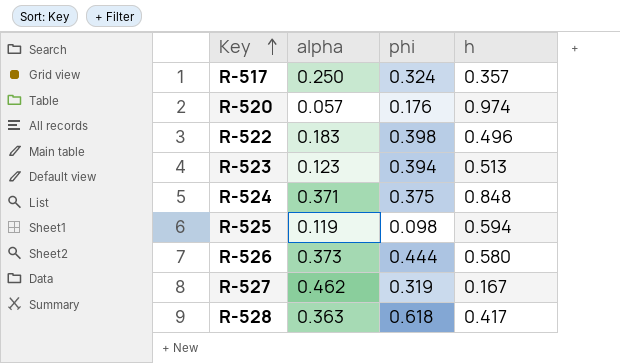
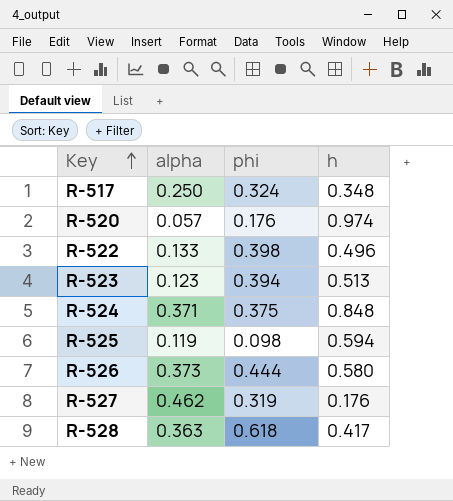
R-517 | h: 0.357 -> 0.348
R-522 | alpha: 0.183 -> 0.133
R-527 | h: 0.167 -> 0.176

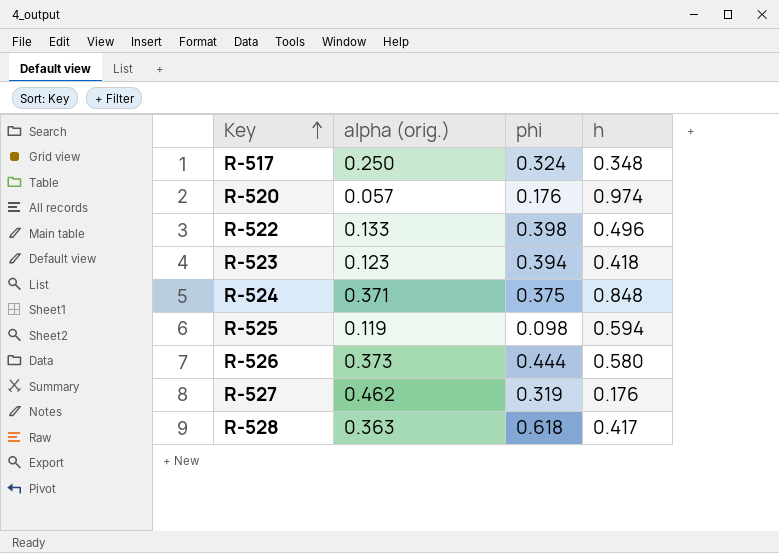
column name: alpha -> alpha (orig.)
R-523 | h: 0.513 -> 0.418

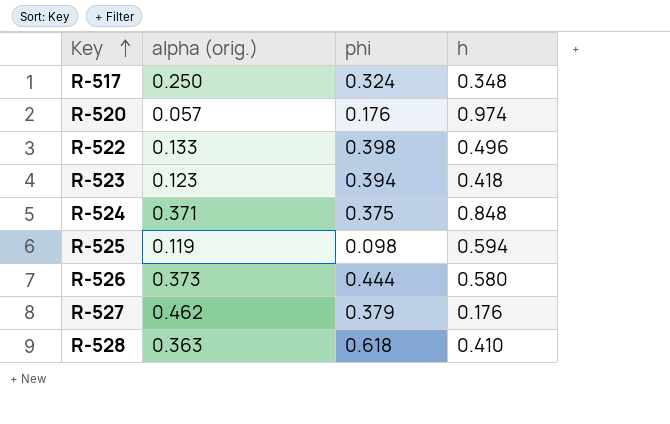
R-527 | phi: 0.319 -> 0.379
R-528 | h: 0.417 -> 0.410

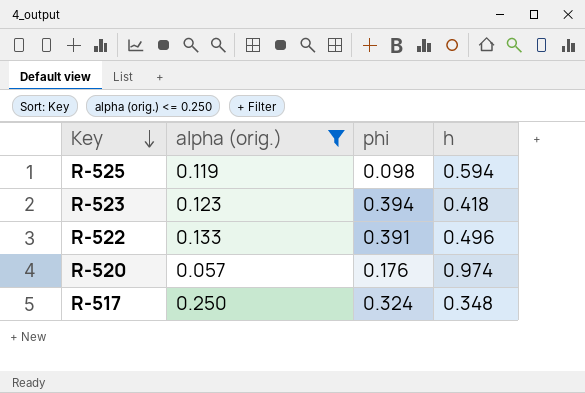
filter: none -> alpha (orig.) <= 0.250
row order: Key ascending -> Key descending
R-522 | phi: 0.398 -> 0.391

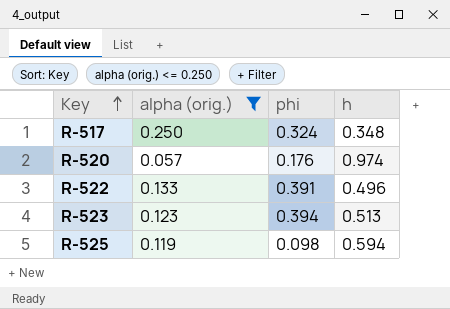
row order: Key descending -> Key ascending
R-523 | h: 0.418 -> 0.513

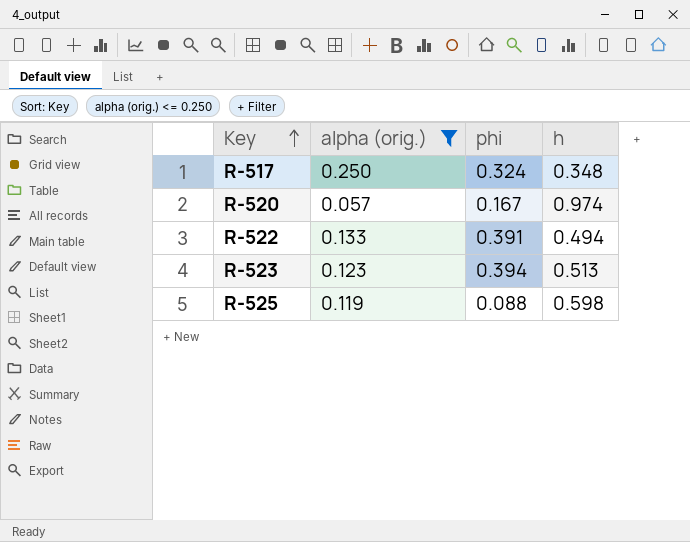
R-520 | phi: 0.176 -> 0.167
R-522 | h: 0.496 -> 0.494
R-525 | phi: 0.098 -> 0.088
R-525 | h: 0.594 -> 0.598

